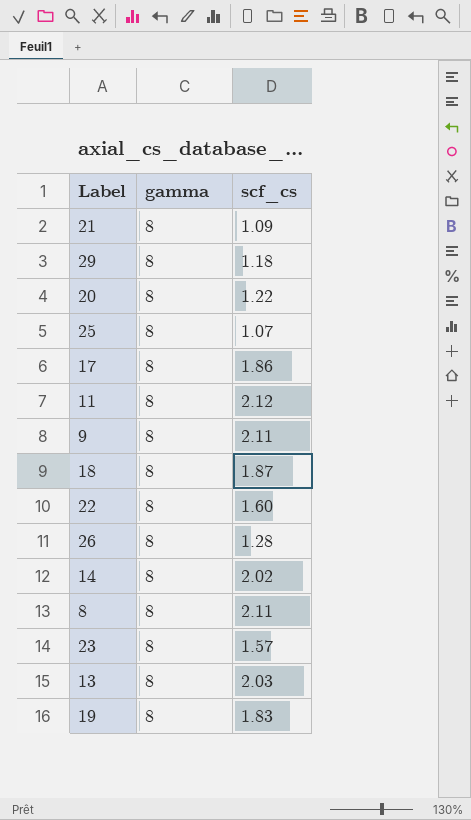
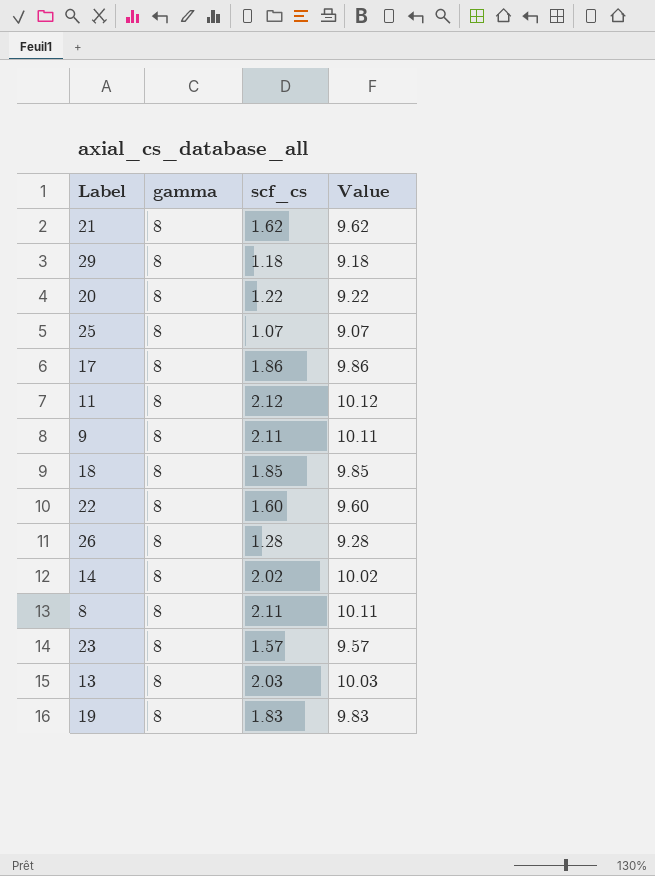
column Value | formula: none -> [gamma] + [scf_cs]
21 | scf_cs: 1.09 -> 1.62
18 | scf_cs: 1.87 -> 1.85

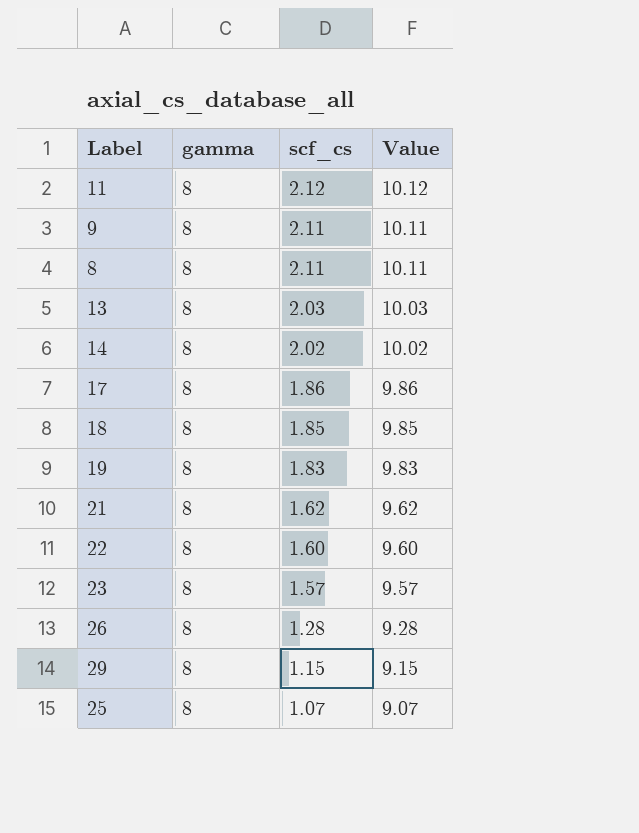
row order: none -> scf_cs descending
row 20: 8 | 1.22 | 9.22 -> none
29 | scf_cs: 1.18 -> 1.15
29 | Value: 9.18 -> 9.15

